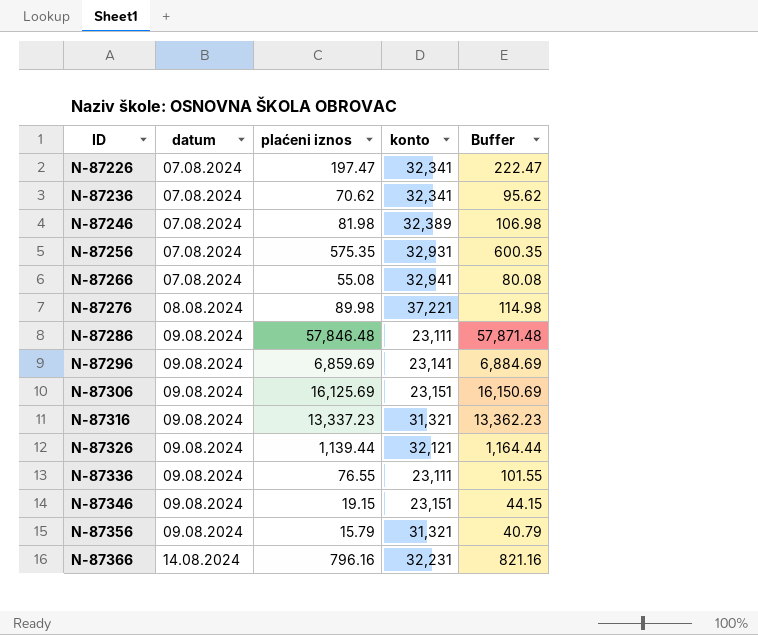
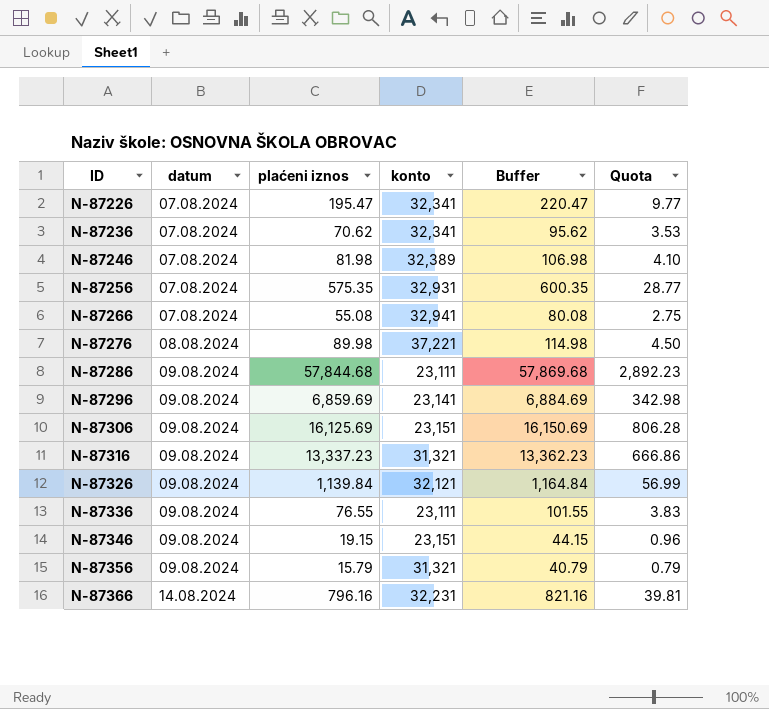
column Quota | formula: none -> [plaćeni iznos] * 0.05
N-87226 | plaćeni iznos: 197.47 -> 195.47
N-87226 | Buffer: 222.47 -> 220.47
N-87286 | plaćeni iznos: 57,846.48 -> 57,844.68
N-87286 | Buffer: 57,871.48 -> 57,869.68
N-87326 | plaćeni iznos: 1,139.44 -> 1,139.84
N-87326 | Buffer: 1,164.44 -> 1,164.84

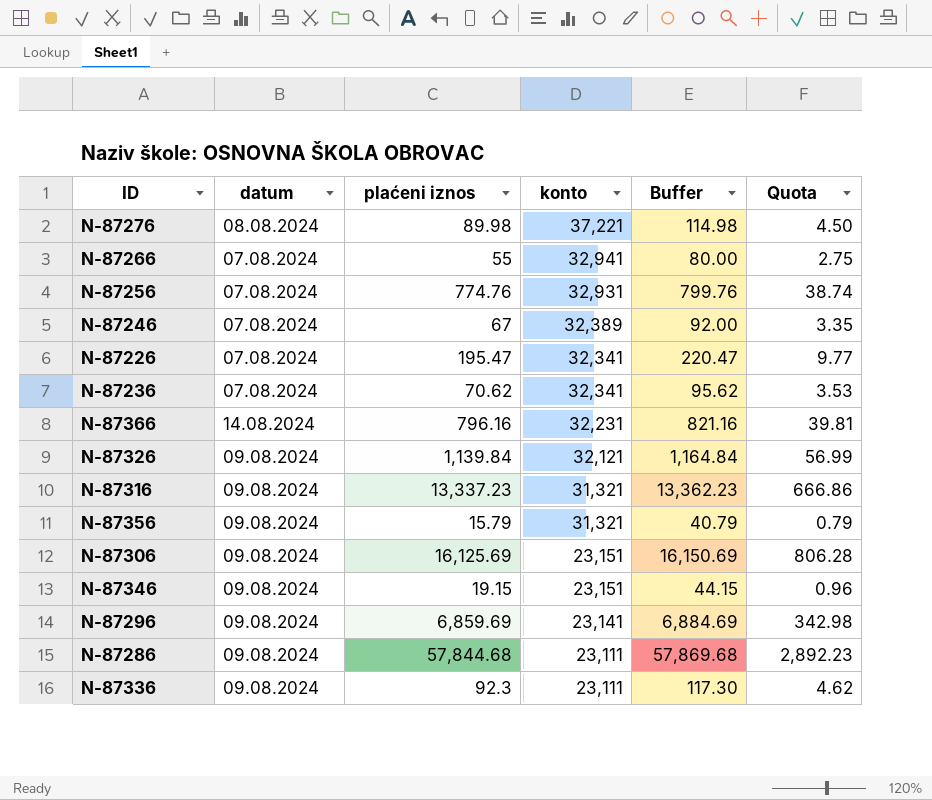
row order: ID ascending -> konto descending
N-87266 | plaćeni iznos: 55.08 -> 55
N-87266 | Buffer: 80.08 -> 80.00
N-87256 | plaćeni iznos: 575.35 -> 774.76
N-87256 | Buffer: 600.35 -> 799.76
N-87256 | Quota: 28.77 -> 38.74
N-87246 | plaćeni iznos: 81.98 -> 67
N-87246 | Buffer: 106.98 -> 92.00
N-87246 | Quota: 4.10 -> 3.35
N-87336 | plaćeni iznos: 76.55 -> 92.3
N-87336 | Buffer: 101.55 -> 117.30
N-87336 | Quota: 3.83 -> 4.62

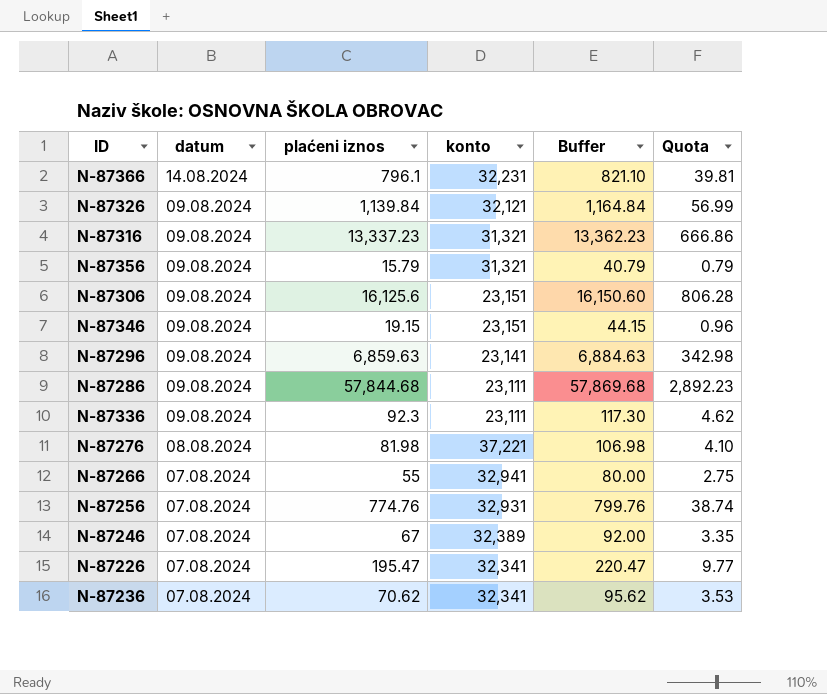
row order: konto descending -> datum descending
N-87366 | plaćeni iznos: 796.16 -> 796.1
N-87366 | Buffer: 821.16 -> 821.10
N-87306 | plaćeni iznos: 16,125.69 -> 16,125.6
N-87306 | Buffer: 16,150.69 -> 16,150.60
N-87296 | plaćeni iznos: 6,859.69 -> 6,859.63
N-87296 | Buffer: 6,884.69 -> 6,884.63
N-87276 | plaćeni iznos: 89.98 -> 81.98
N-87276 | Buffer: 114.98 -> 106.98
N-87276 | Quota: 4.50 -> 4.10

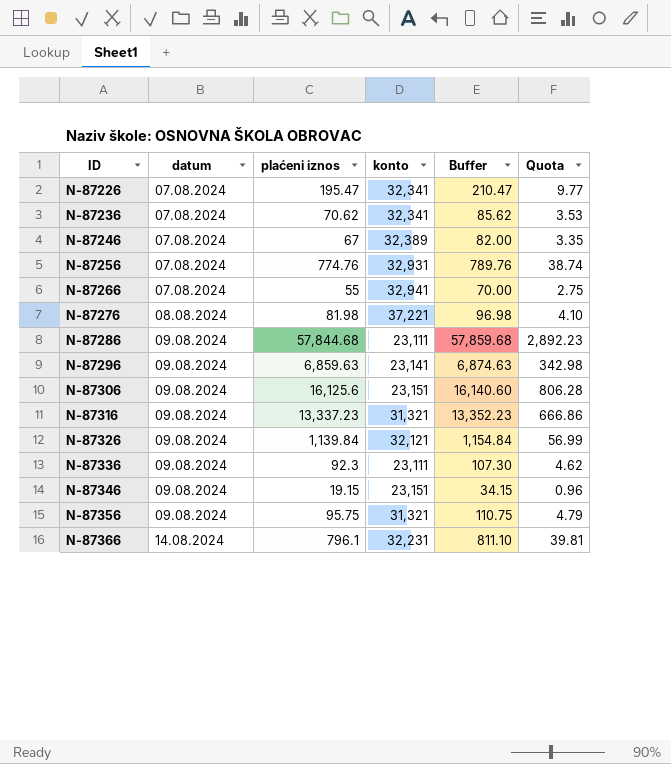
row order: datum descending -> ID ascending
column Buffer | formula: [plaćeni iznos] + 25 -> [plaćeni iznos] + 15
N-87356 | plaćeni iznos: 15.79 -> 95.75
N-87356 | Quota: 0.79 -> 4.79

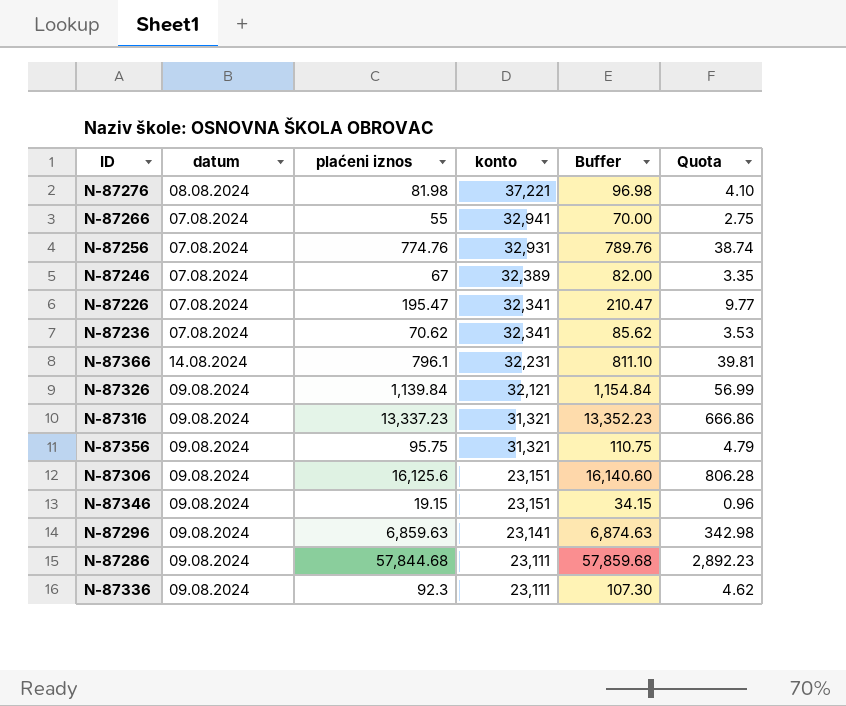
row order: ID ascending -> konto descending

